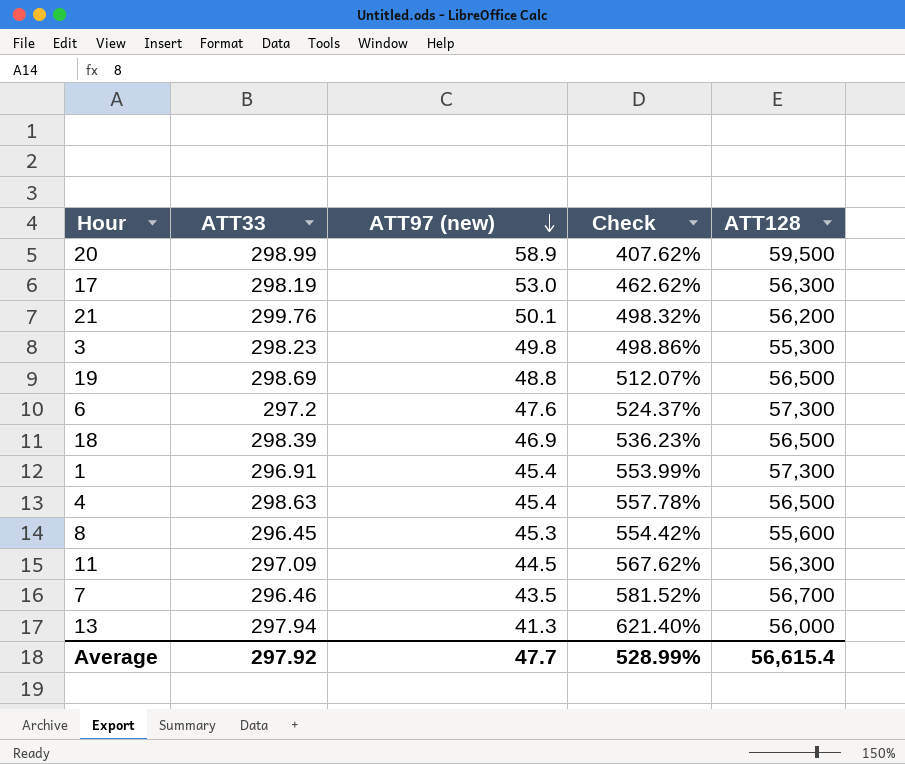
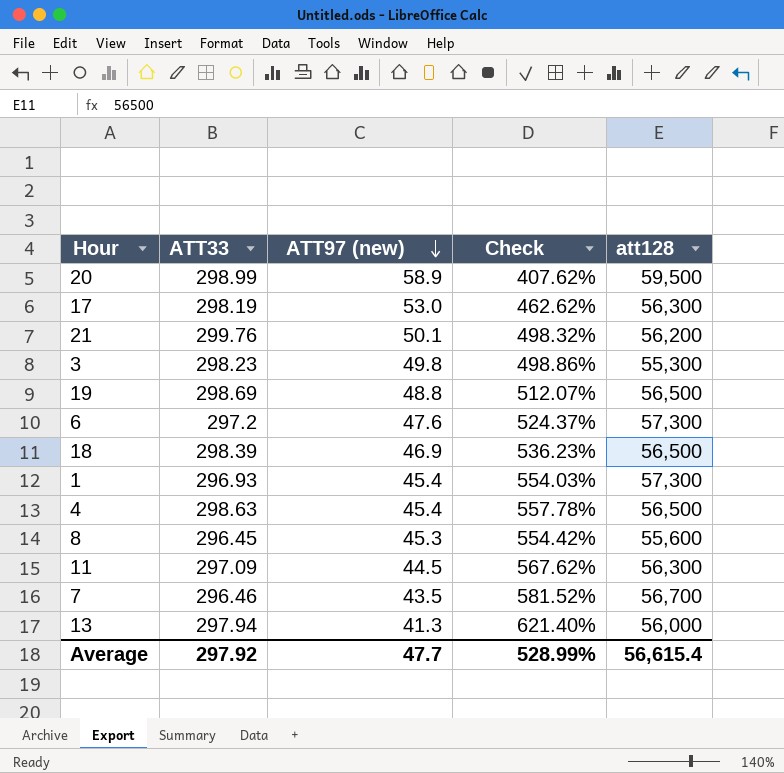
column name: ATT128 -> att128
1 | ATT33: 296.91 -> 296.93
1 | Check: 553.99% -> 554.03%

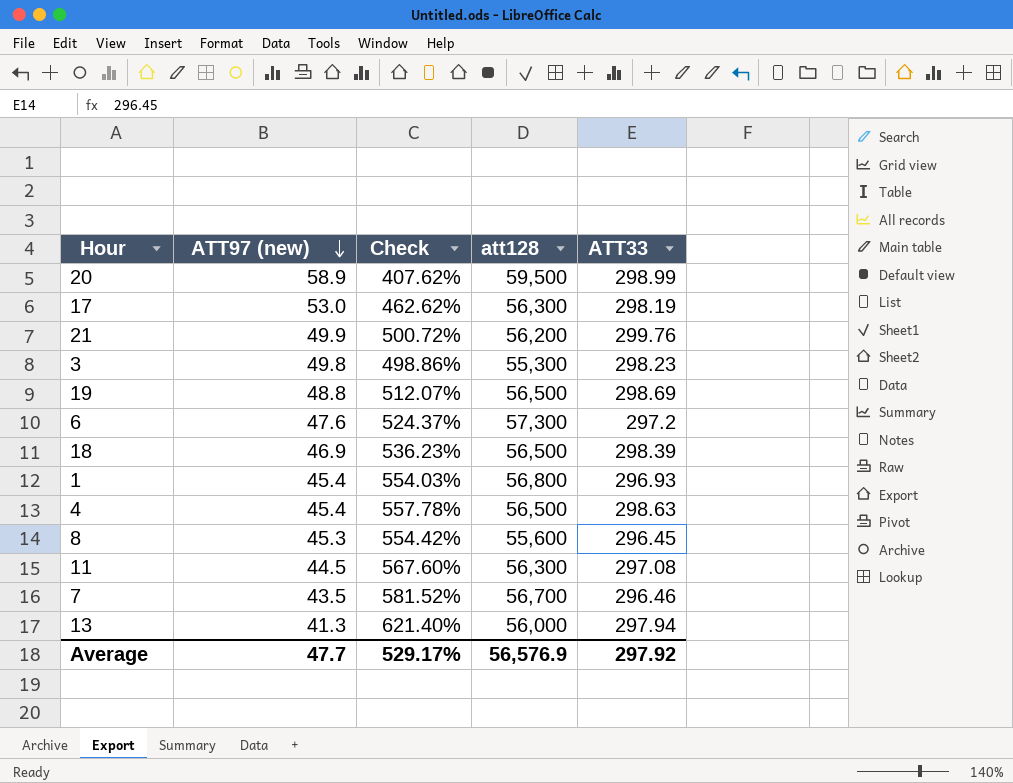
column ATT33 | position: 2 -> 5
21 | ATT97 (new): 50.1 -> 49.9
21 | Check: 498.32% -> 500.72%
1 | att128: 57,300 -> 56,800
11 | Check: 567.62% -> 567.60%
11 | ATT33: 297.09 -> 297.08
Average | Check: 528.99% -> 529.17%
Average | att128: 56,615.4 -> 56,576.9

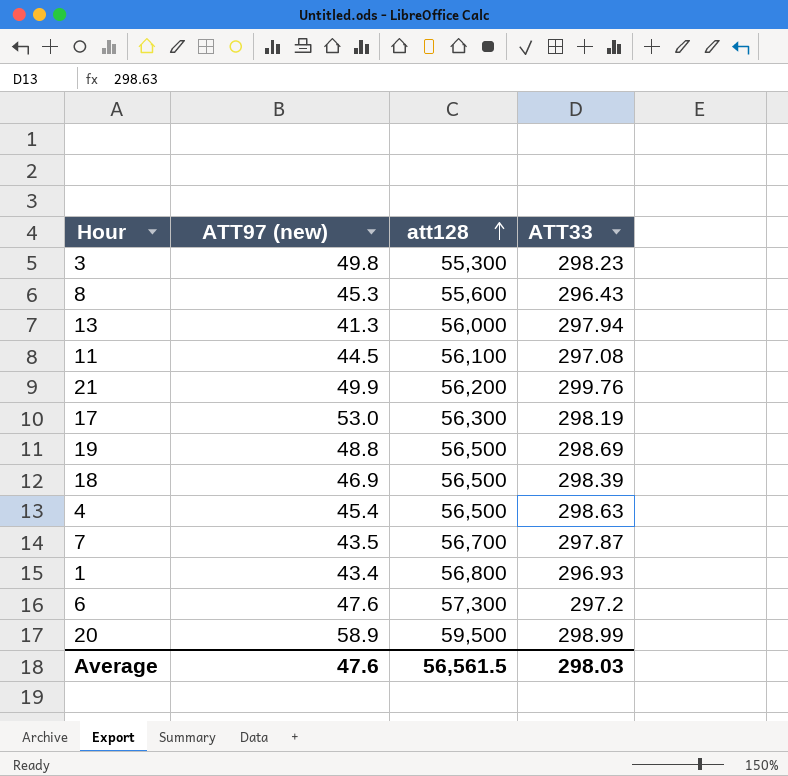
row order: ATT97 (new) descending -> att128 ascending
column Check | formula: ([ATT33] - [ATT97 (new)]) / [ATT97 (new)] -> none
8 | ATT33: 296.45 -> 296.43
11 | att128: 56,300 -> 56,100
7 | ATT33: 296.46 -> 297.87
1 | ATT97 (new): 45.4 -> 43.4
Average | ATT97 (new): 47.7 -> 47.6
Average | att128: 56,576.9 -> 56,561.5
Average | ATT33: 297.92 -> 298.03

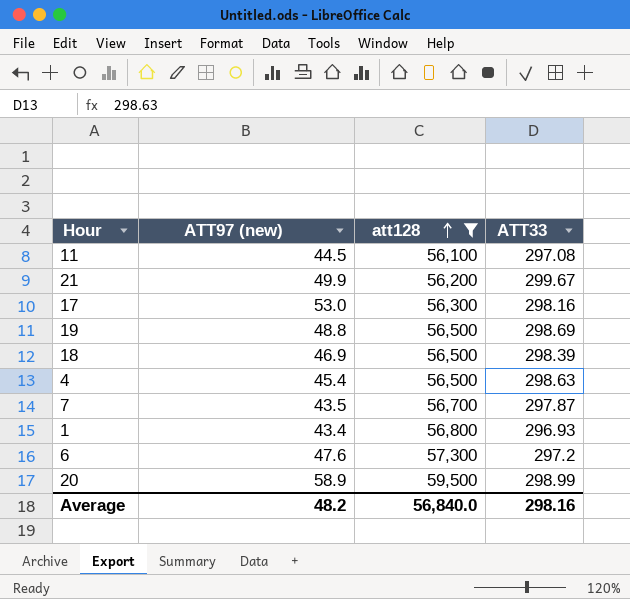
filter: none -> att128 >= 56,100
21 | ATT33: 299.76 -> 299.67
17 | ATT33: 298.19 -> 298.16
Average | ATT97 (new): 47.6 -> 48.2
Average | att128: 56,561.5 -> 56,840.0
Average | ATT33: 298.03 -> 298.16

